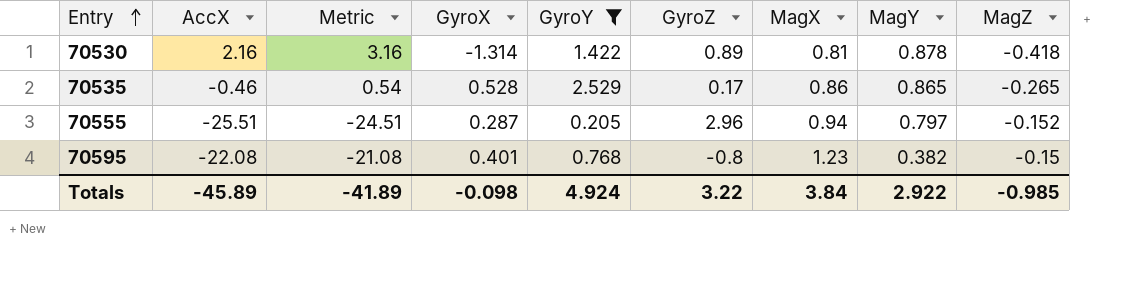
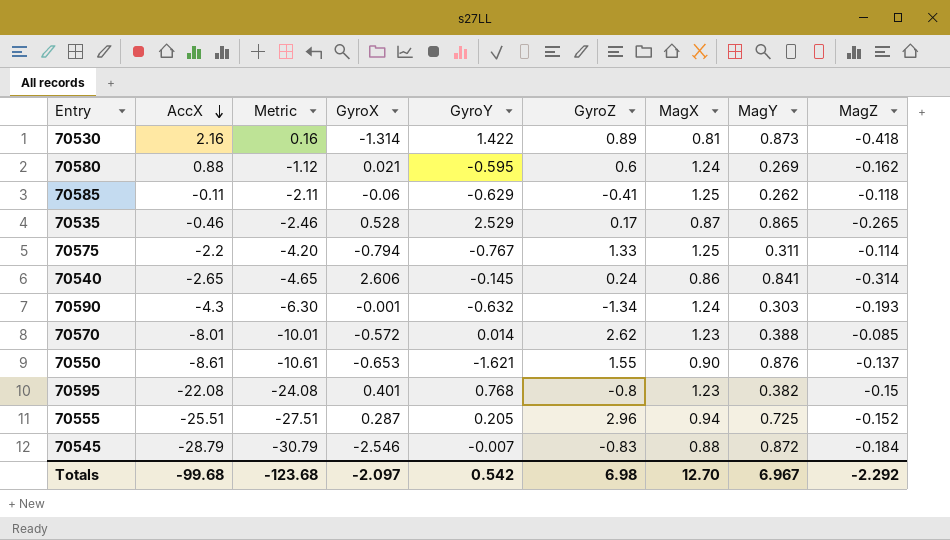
filter: GyroY >= 0.205 -> none
row order: Entry ascending -> AccX descending
column Metric | formula: [AccX] + 1 -> [AccX] - 2
70530 | MagY: 0.878 -> 0.873
70535 | MagX: 0.86 -> 0.87
70555 | MagY: 0.797 -> 0.725
Totals | AccX: -45.89 -> -99.68
Totals | Metric: -41.89 -> -123.68
Totals | GyroX: -0.098 -> -2.097
Totals | GyroY: 4.924 -> 0.542
Totals | GyroZ: 3.22 -> 6.98
Totals | MagX: 3.84 -> 12.70
Totals | MagY: 2.922 -> 6.967
Totals | MagZ: -0.985 -> -2.292

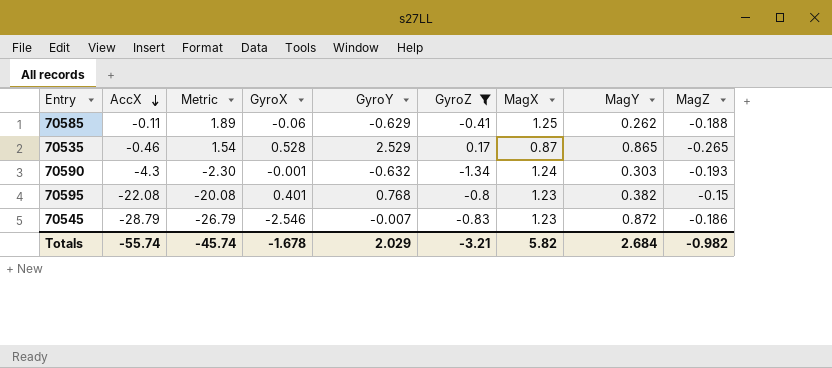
filter: none -> GyroZ <= 0.17
column Metric | formula: [AccX] - 2 -> [AccX] + 2
70585 | MagZ: -0.118 -> -0.188
70545 | MagX: 0.88 -> 1.23
70545 | MagZ: -0.184 -> -0.186
Totals | AccX: -99.68 -> -55.74
Totals | Metric: -123.68 -> -45.74
Totals | GyroX: -2.097 -> -1.678
Totals | GyroY: 0.542 -> 2.029
Totals | GyroZ: 6.98 -> -3.21
Totals | MagX: 12.70 -> 5.82
Totals | MagY: 6.967 -> 2.684
Totals | MagZ: -2.292 -> -0.982

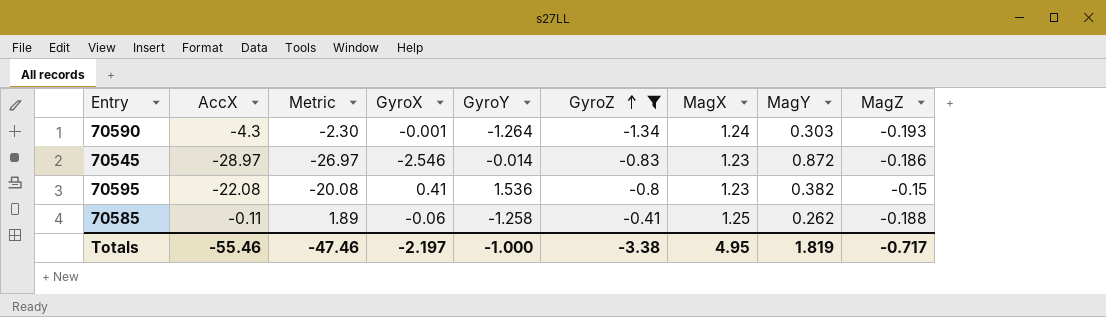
row order: AccX descending -> GyroZ ascending
row 70535: -0.46 | 1.54 | 0.528 | 2.529 | 0.17 | 0.87 | 0.865 | -0.265 -> none
70590 | GyroY: -0.632 -> -1.264
70545 | AccX: -28.79 -> -28.97
70545 | Metric: -26.79 -> -26.97
70545 | GyroY: -0.007 -> -0.014
70595 | GyroX: 0.401 -> 0.41
70595 | GyroY: 0.768 -> 1.536
70585 | GyroY: -0.629 -> -1.258
Totals | AccX: -55.74 -> -55.46
Totals | Metric: -45.74 -> -47.46
Totals | GyroX: -1.678 -> -2.197
Totals | GyroY: 2.029 -> -1.000
Totals | GyroZ: -3.21 -> -3.38
Totals | MagX: 5.82 -> 4.95
Totals | MagY: 2.684 -> 1.819
Totals | MagZ: -0.982 -> -0.717

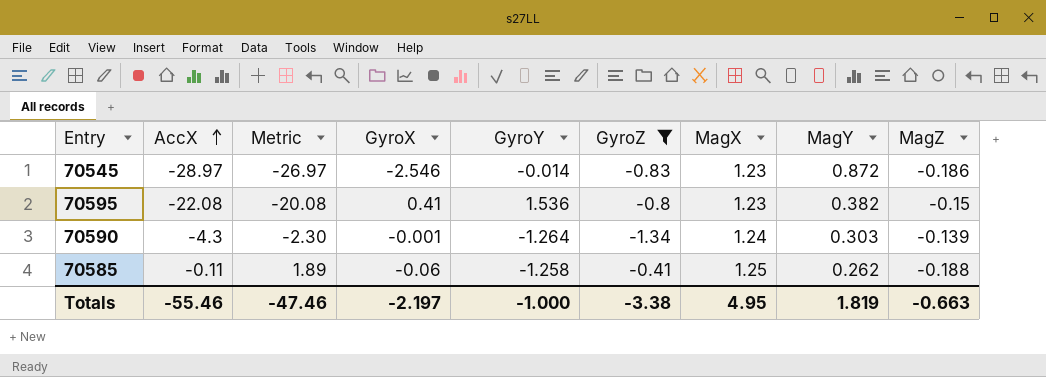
row order: GyroZ ascending -> AccX ascending
70590 | MagZ: -0.193 -> -0.139
Totals | MagZ: -0.717 -> -0.663

